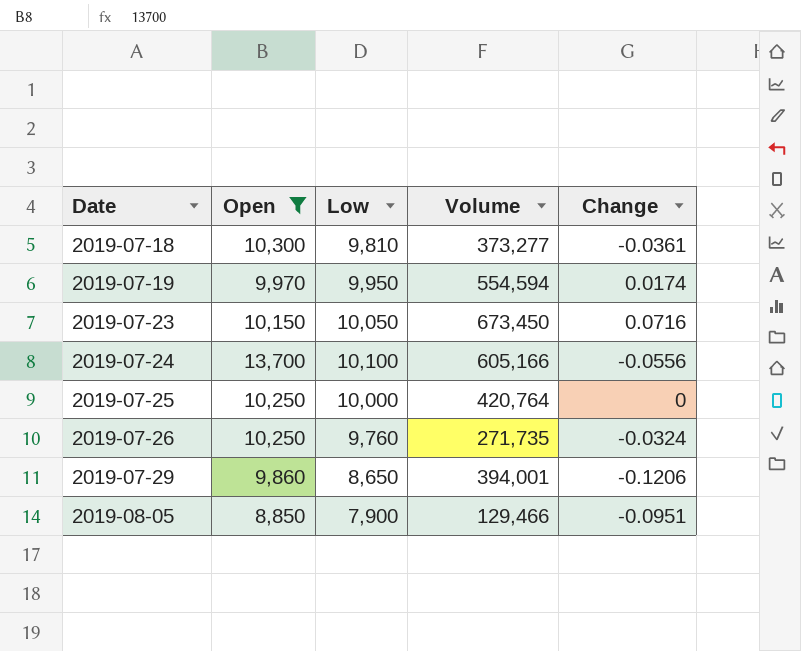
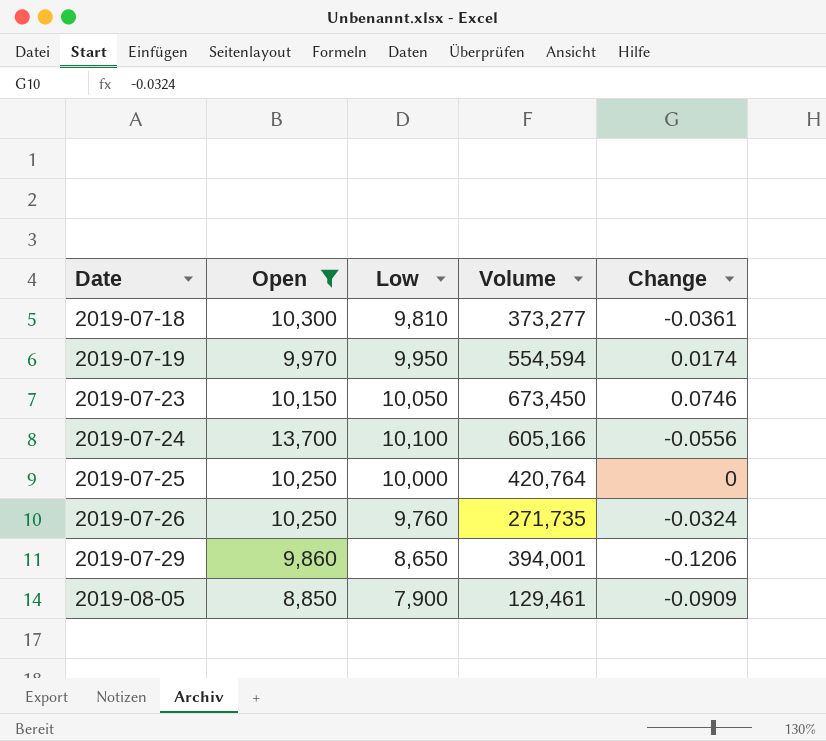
2019-07-23 | Change: 0.0716 -> 0.0746
2019-08-05 | Volume: 129,466 -> 129,461
2019-08-05 | Change: -0.0951 -> -0.0909

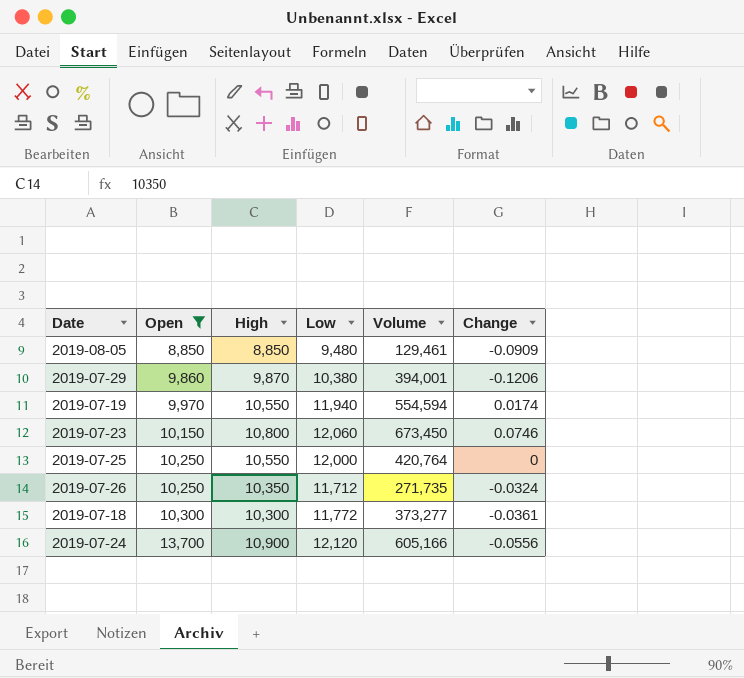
row order: Date ascending -> Open ascending
column High | position: none -> 3
2019-08-05 | Low: 7,900 -> 9,480
2019-07-29 | Low: 8,650 -> 10,380
2019-07-19 | Low: 9,950 -> 11,940
2019-07-23 | Low: 10,050 -> 12,060
2019-07-25 | Low: 10,000 -> 12,000
2019-07-26 | Low: 9,760 -> 11,712
2019-07-18 | Low: 9,810 -> 11,772
2019-07-24 | Low: 10,100 -> 12,120

